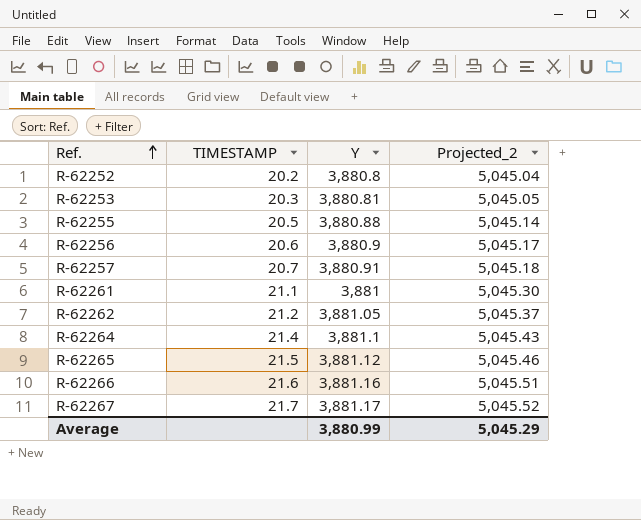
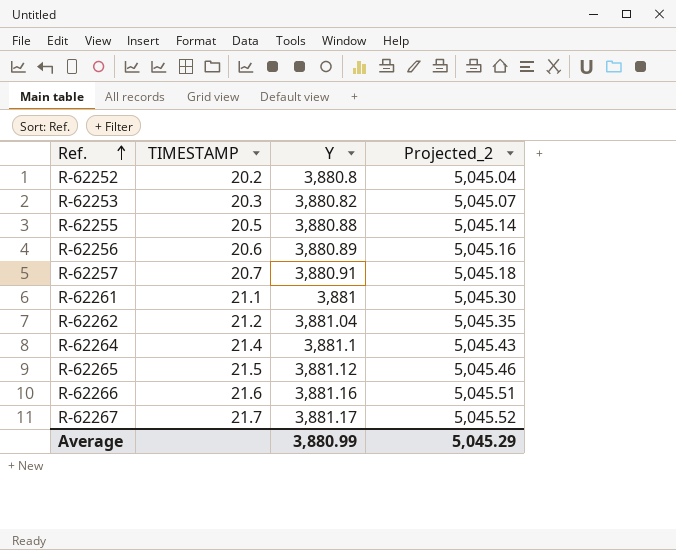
R-62253 | Y: 3,880.81 -> 3,880.82
R-62253 | Projected_2: 5,045.05 -> 5,045.07
R-62256 | Y: 3,880.9 -> 3,880.89
R-62256 | Projected_2: 5,045.17 -> 5,045.16
R-62262 | Y: 3,881.05 -> 3,881.04
R-62262 | Projected_2: 5,045.37 -> 5,045.35

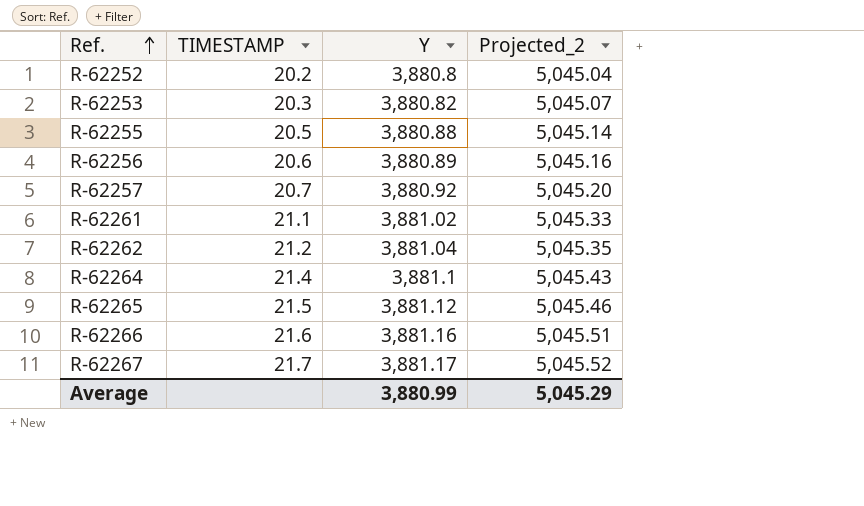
R-62257 | Y: 3,880.91 -> 3,880.92
R-62257 | Projected_2: 5,045.18 -> 5,045.20
R-62261 | Y: 3,881 -> 3,881.02
R-62261 | Projected_2: 5,045.30 -> 5,045.33

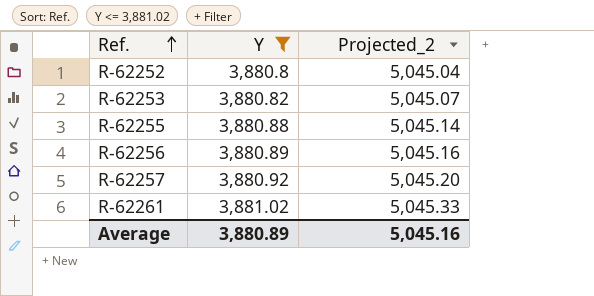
filter: none -> Y <= 3,881.02
column TIMESTAMP | position: 2 -> none
Average | Y: 3,880.99 -> 3,880.89
Average | Projected_2: 5,045.29 -> 5,045.16

